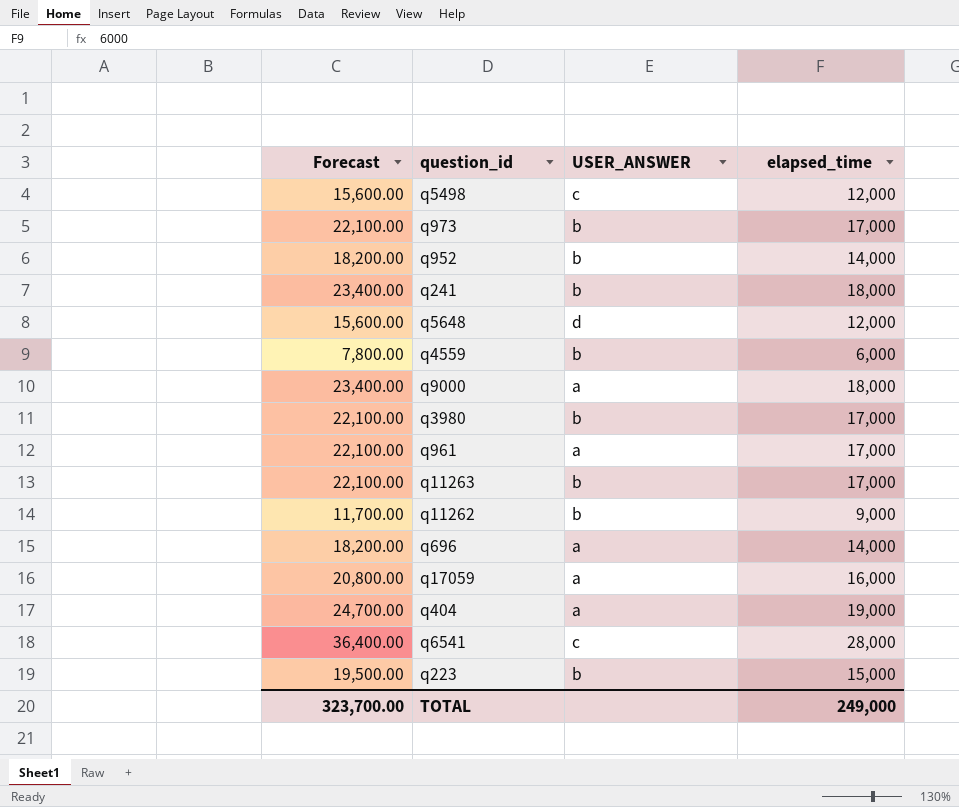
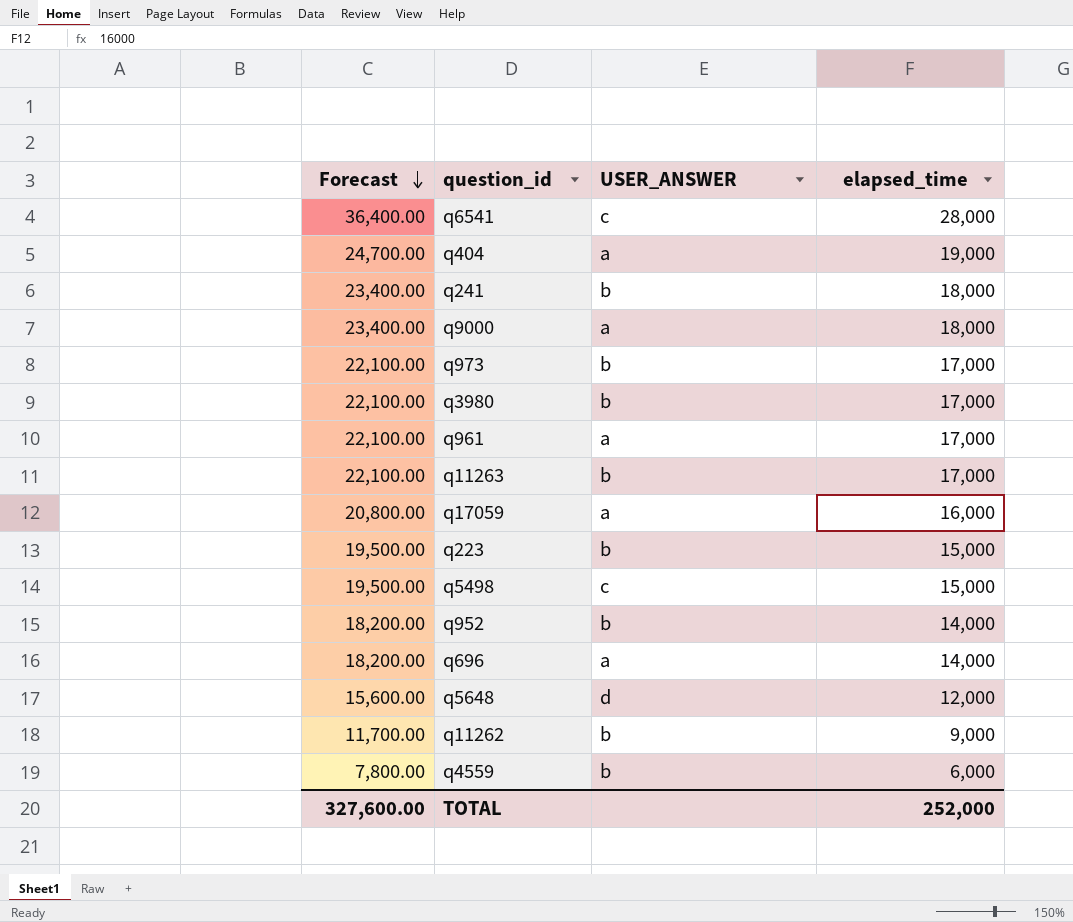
row order: none -> Forecast descending
q5498 | Forecast: 15,600.00 -> 19,500.00
q5498 | elapsed_time: 12,000 -> 15,000
TOTAL | Forecast: 323,700.00 -> 327,600.00
TOTAL | elapsed_time: 249,000 -> 252,000

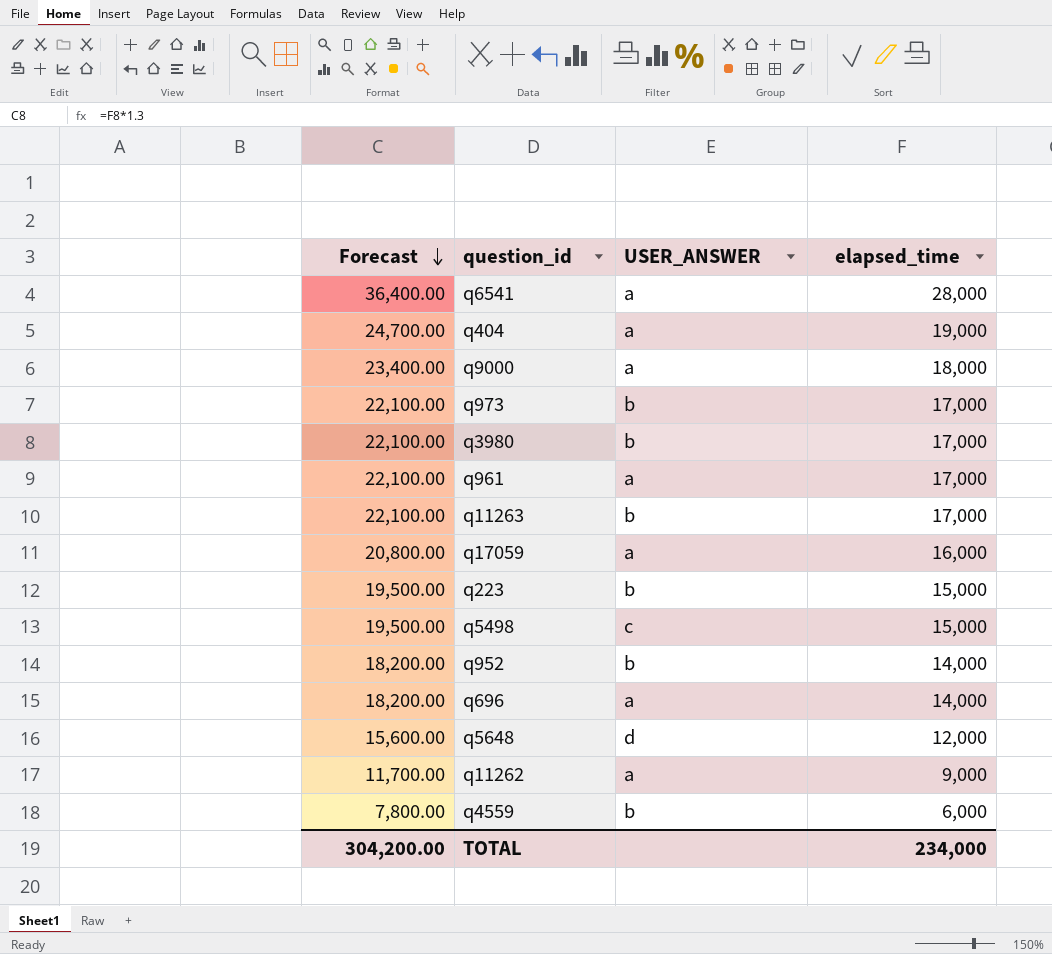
row q241: 23,400.00 | b | 18,000 -> none
q6541 | USER_ANSWER: c -> a
q11262 | USER_ANSWER: b -> a
TOTAL | Forecast: 327,600.00 -> 304,200.00
TOTAL | elapsed_time: 252,000 -> 234,000

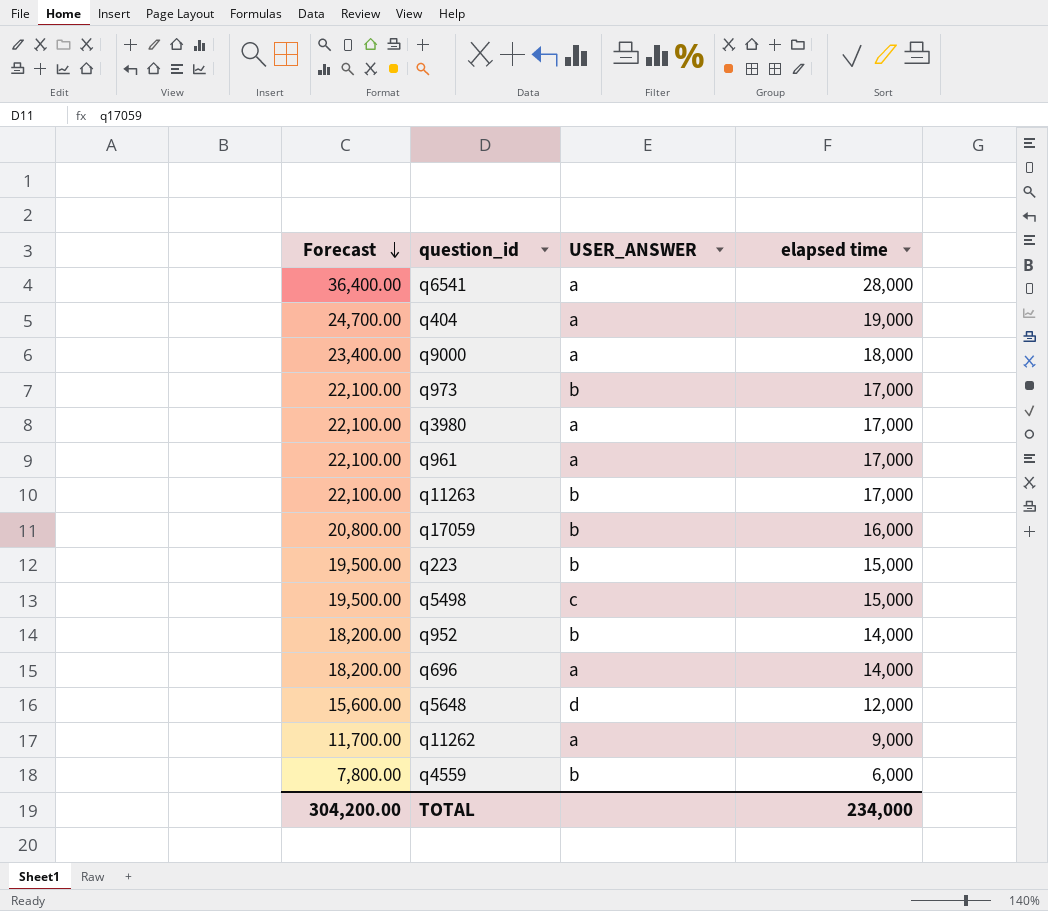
column name: elapsed_time -> elapsed time
q3980 | USER_ANSWER: b -> a
q17059 | USER_ANSWER: a -> b

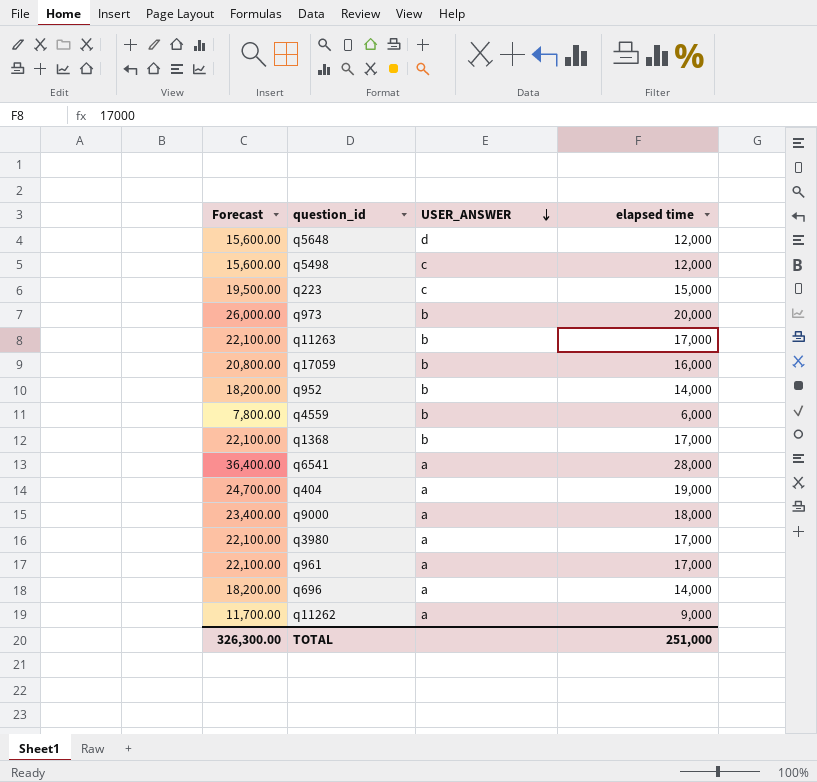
row order: Forecast descending -> USER_ANSWER descending
q5498 | Forecast: 19,500.00 -> 15,600.00
q5498 | elapsed time: 15,000 -> 12,000
q223 | USER_ANSWER: b -> c
q973 | Forecast: 22,100.00 -> 26,000.00
q973 | elapsed time: 17,000 -> 20,000
row q1368: none -> 22,100.00 | b | 17,000
TOTAL | Forecast: 304,200.00 -> 326,300.00
TOTAL | elapsed time: 234,000 -> 251,000

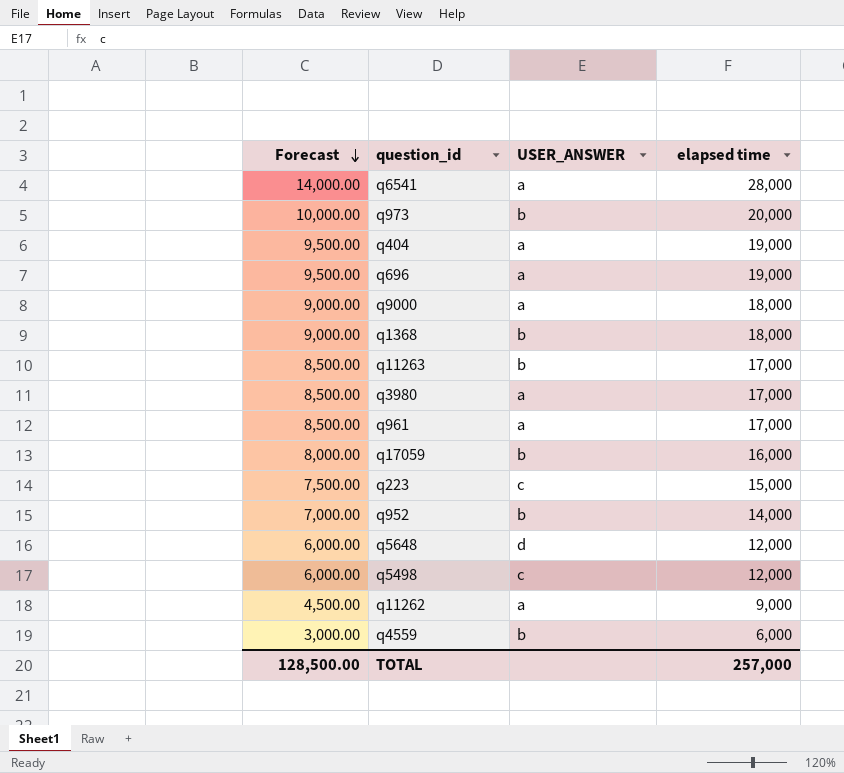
row order: USER_ANSWER descending -> Forecast descending
column Forecast | formula: [elapsed time] * 1.3 -> [elapsed time] * 0.5
q696 | elapsed time: 14,000 -> 19,000
q1368 | elapsed time: 17,000 -> 18,000
TOTAL | Forecast: 326,300.00 -> 128,500.00
TOTAL | elapsed time: 251,000 -> 257,000

